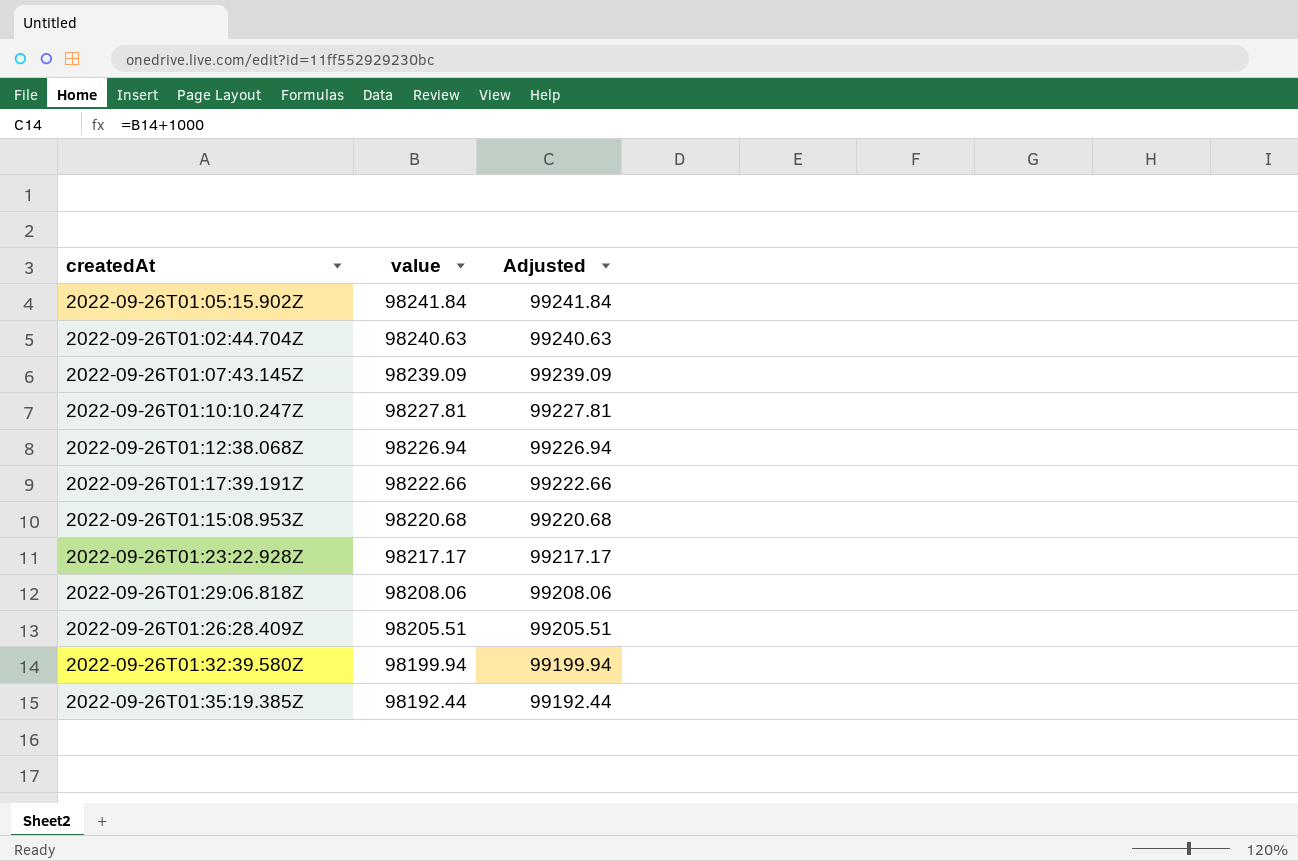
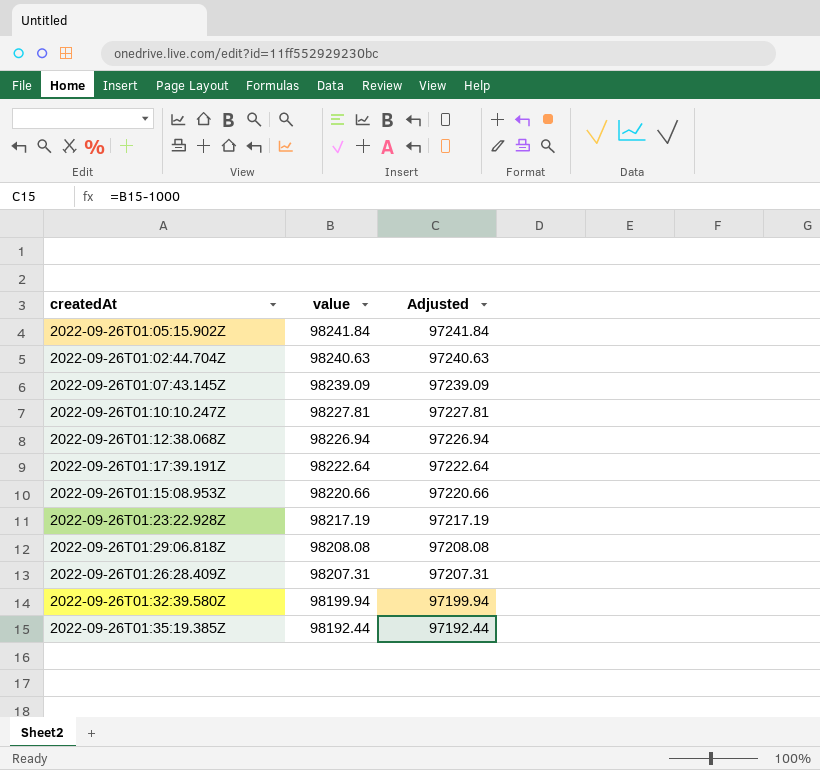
column Adjusted | formula: [value] + 1000 -> [value] - 1000
2022-09-26T01:17:39.191Z | value: 98222.66 -> 98222.64
2022-09-26T01:15:08.953Z | value: 98220.68 -> 98220.66
2022-09-26T01:23:22.928Z | value: 98217.17 -> 98217.19
2022-09-26T01:29:06.818Z | value: 98208.06 -> 98208.08
2022-09-26T01:26:28.409Z | value: 98205.51 -> 98207.31

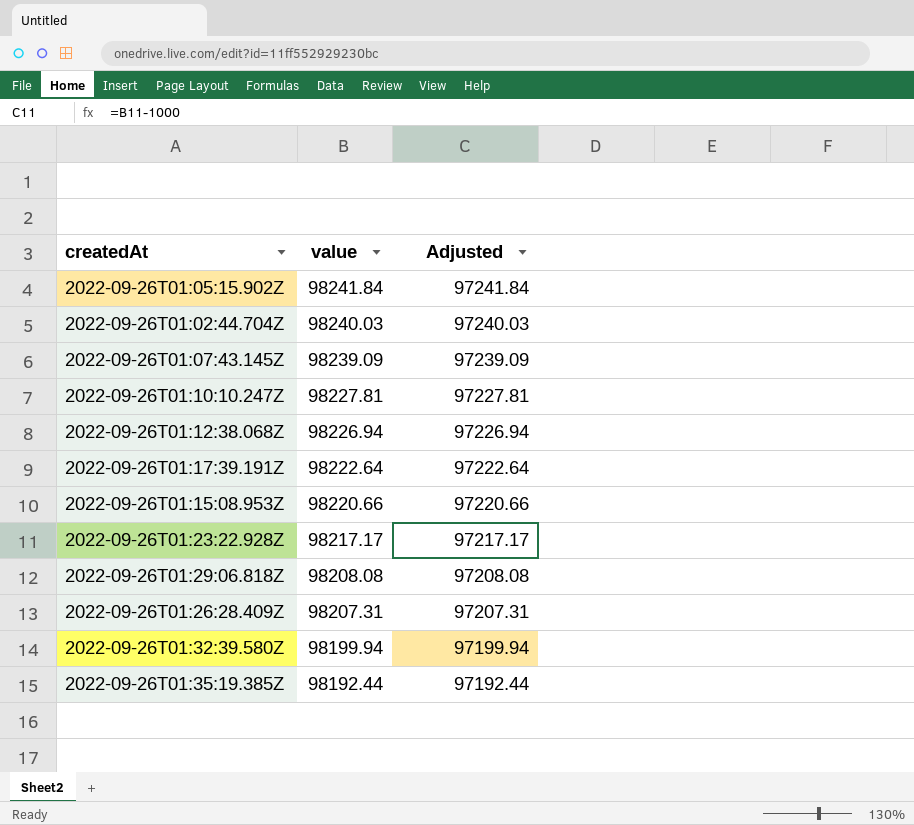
2022-09-26T01:02:44.704Z | value: 98240.63 -> 98240.03
2022-09-26T01:02:44.704Z | Adjusted: 97240.63 -> 97240.03
2022-09-26T01:23:22.928Z | value: 98217.19 -> 98217.17
2022-09-26T01:23:22.928Z | Adjusted: 97217.19 -> 97217.17

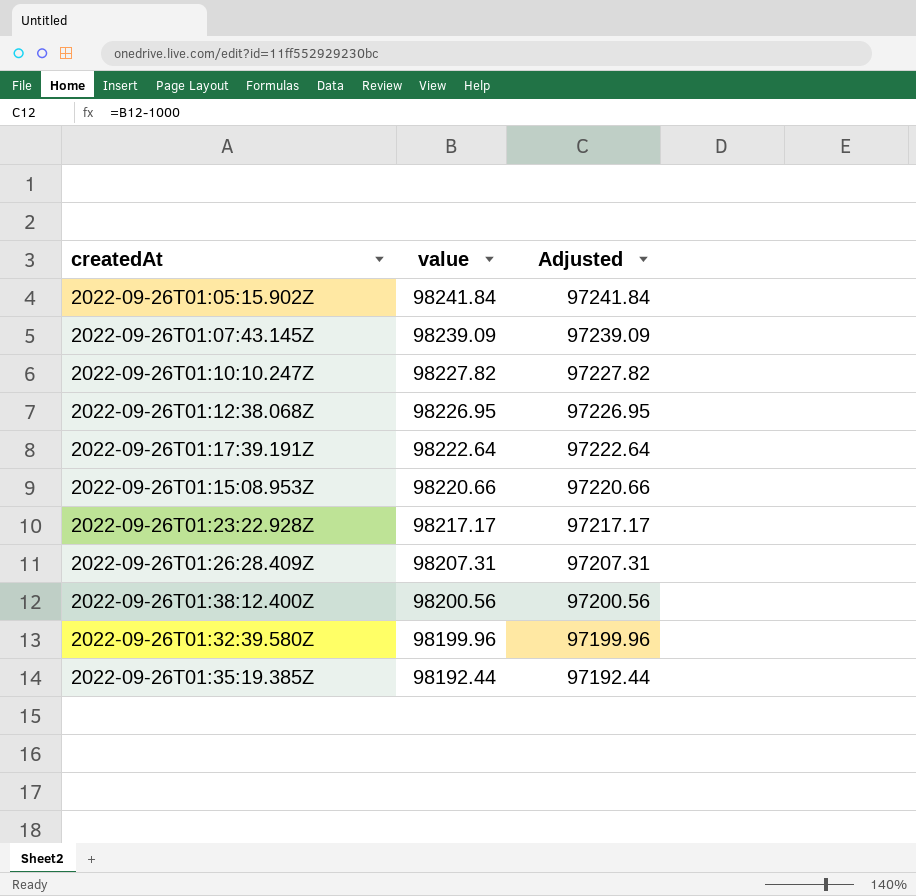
row 2022-09-26T01:02:44.704Z: 98240.03 | 97240.03 -> none
row 2022-09-26T01:29:06.818Z: 98208.08 | 97208.08 -> none
2022-09-26T01:10:10.247Z | value: 98227.81 -> 98227.82
2022-09-26T01:10:10.247Z | Adjusted: 97227.81 -> 97227.82
2022-09-26T01:12:38.068Z | value: 98226.94 -> 98226.95
2022-09-26T01:12:38.068Z | Adjusted: 97226.94 -> 97226.95
row 2022-09-26T01:38:12.400Z: none -> 98200.56 | 97200.56
2022-09-26T01:32:39.580Z | value: 98199.94 -> 98199.96
2022-09-26T01:32:39.580Z | Adjusted: 97199.94 -> 97199.96

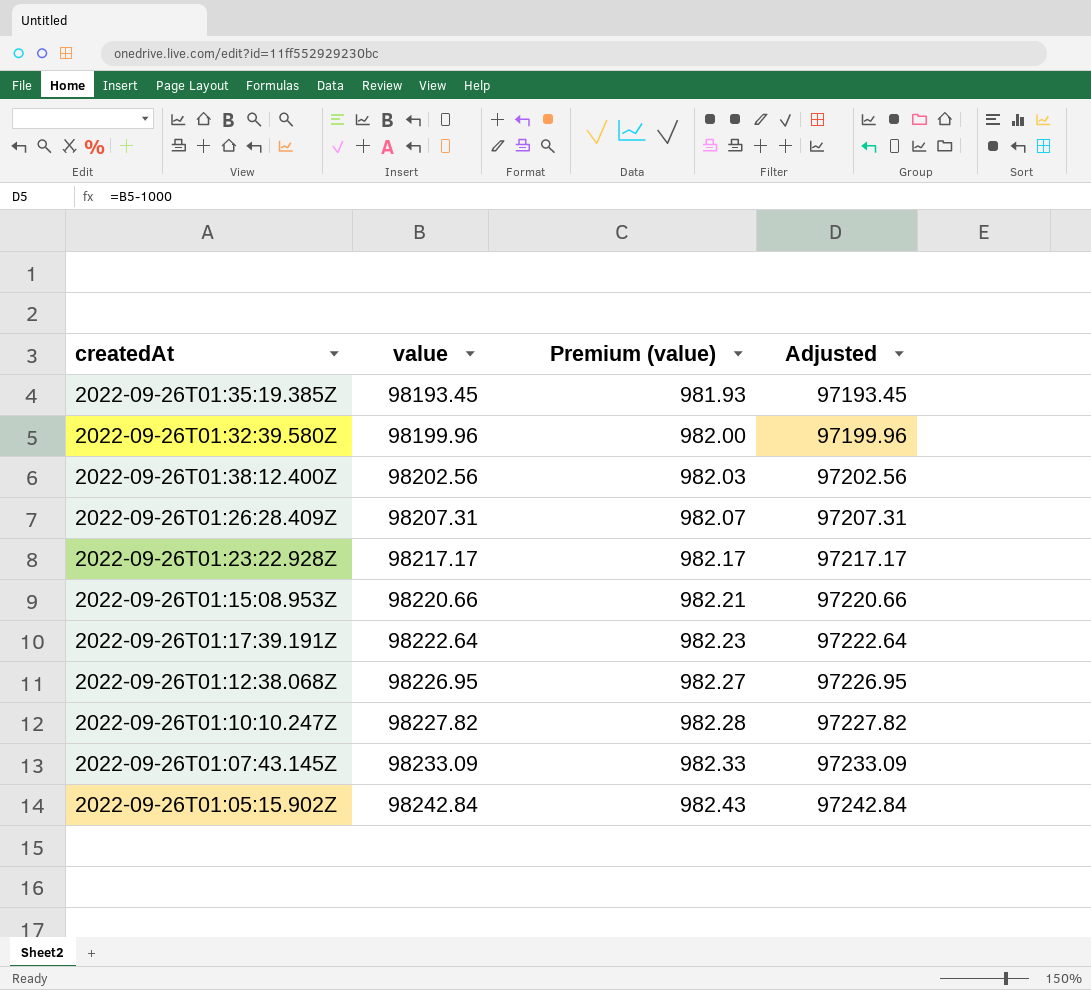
row order: value descending -> value ascending
column Premium (value) | formula: none -> [value] * 0.01
2022-09-26T01:35:19.385Z | value: 98192.44 -> 98193.45
2022-09-26T01:35:19.385Z | Adjusted: 97192.44 -> 97193.45
2022-09-26T01:38:12.400Z | value: 98200.56 -> 98202.56
2022-09-26T01:38:12.400Z | Adjusted: 97200.56 -> 97202.56
2022-09-26T01:07:43.145Z | value: 98239.09 -> 98233.09
2022-09-26T01:07:43.145Z | Adjusted: 97239.09 -> 97233.09
2022-09-26T01:05:15.902Z | value: 98241.84 -> 98242.84
2022-09-26T01:05:15.902Z | Adjusted: 97241.84 -> 97242.84

